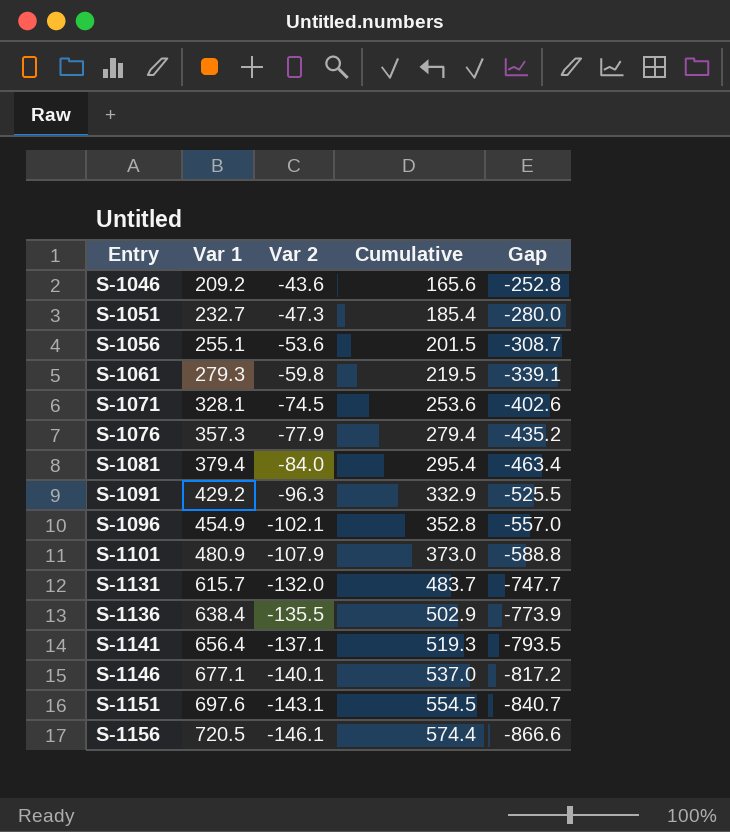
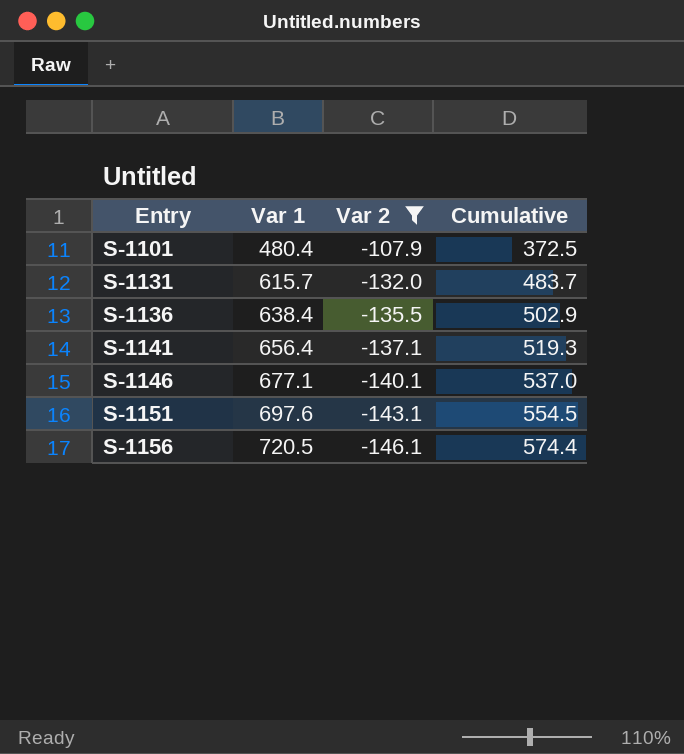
filter: none -> Var 2 <= -107.9
column Gap | formula: [Var 2] - [Var 1] -> none
S-1101 | Var 1: 480.9 -> 480.4
S-1101 | Cumulative: 373.0 -> 372.5

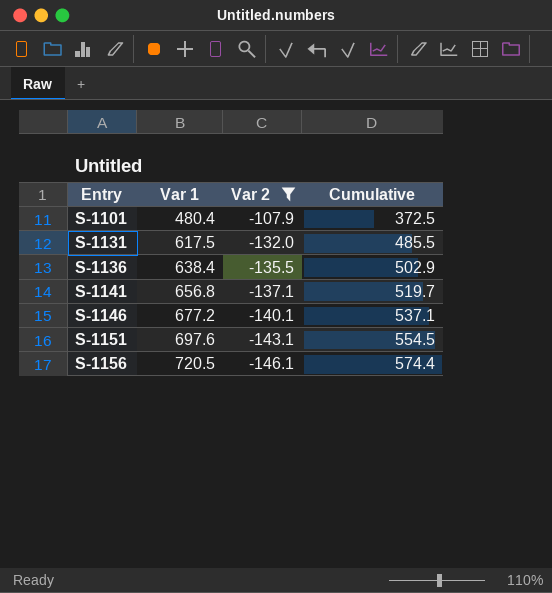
S-1131 | Var 1: 615.7 -> 617.5
S-1131 | Cumulative: 483.7 -> 485.5
S-1141 | Var 1: 656.4 -> 656.8
S-1141 | Cumulative: 519.3 -> 519.7
S-1146 | Var 1: 677.1 -> 677.2
S-1146 | Cumulative: 537.0 -> 537.1

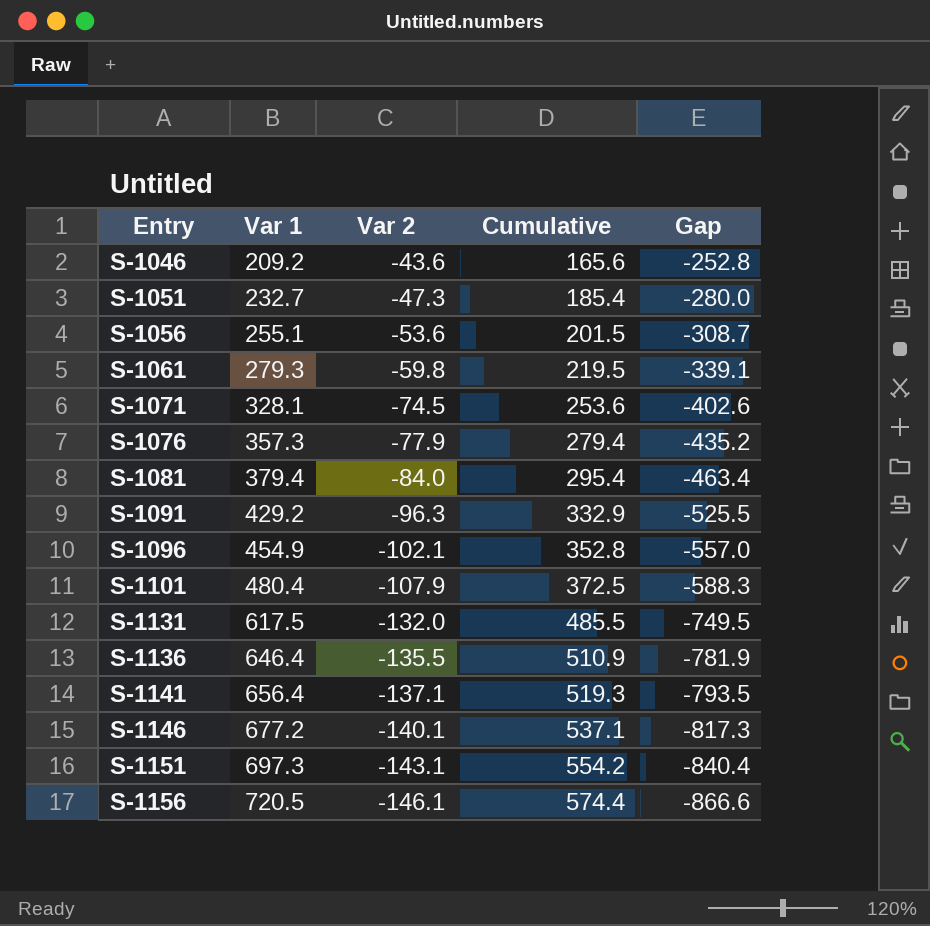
filter: Var 2 <= -107.9 -> none
column Gap | formula: none -> [Var 2] - [Var 1]
S-1136 | Var 1: 638.4 -> 646.4
S-1136 | Cumulative: 502.9 -> 510.9
S-1141 | Var 1: 656.8 -> 656.4
S-1141 | Cumulative: 519.7 -> 519.3
S-1151 | Var 1: 697.6 -> 697.3
S-1151 | Cumulative: 554.5 -> 554.2

